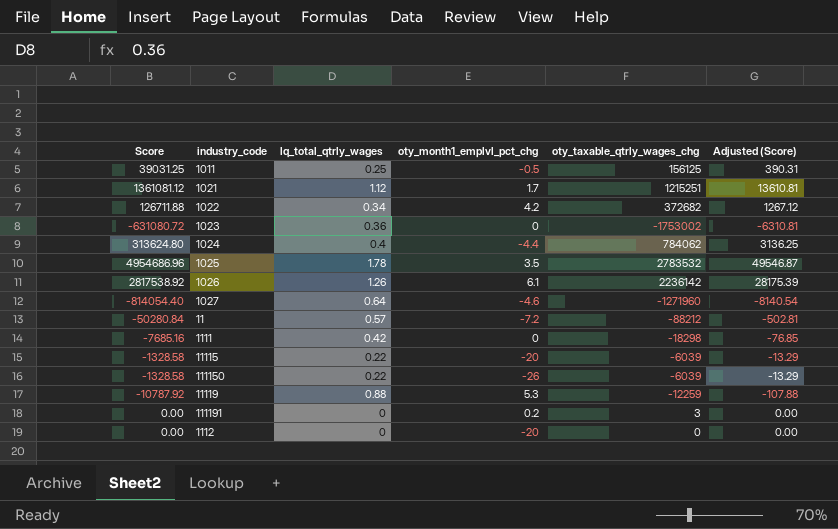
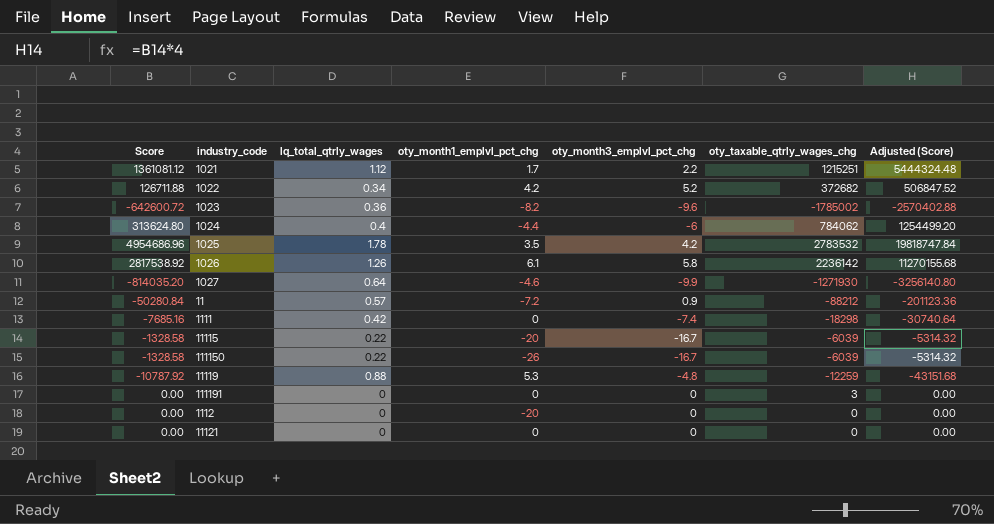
column oty_month3_emplvl_pct_chg | position: none -> 5
column Adjusted (Score) | formula: [Score] * 0.01 -> [Score] * 4
row 1011: 39031.25 | 0.25 | -0.5 | 156125 | 390.31 -> none
1023 | Score: -631080.72 -> -642600.72
1023 | oty_month1_emplvl_pct_chg: 0 -> -8.2
1023 | oty_taxable_qtrly_wages_chg: -1753002 -> -1785002
1027 | Score: -814054.40 -> -814035.20
1027 | oty_taxable_qtrly_wages_chg: -1271960 -> -1271930
111191 | oty_month1_emplvl_pct_chg: 0.2 -> 0
row 11121: none -> 0.00 | 0 | 0 | 0 | 0 | 0.00

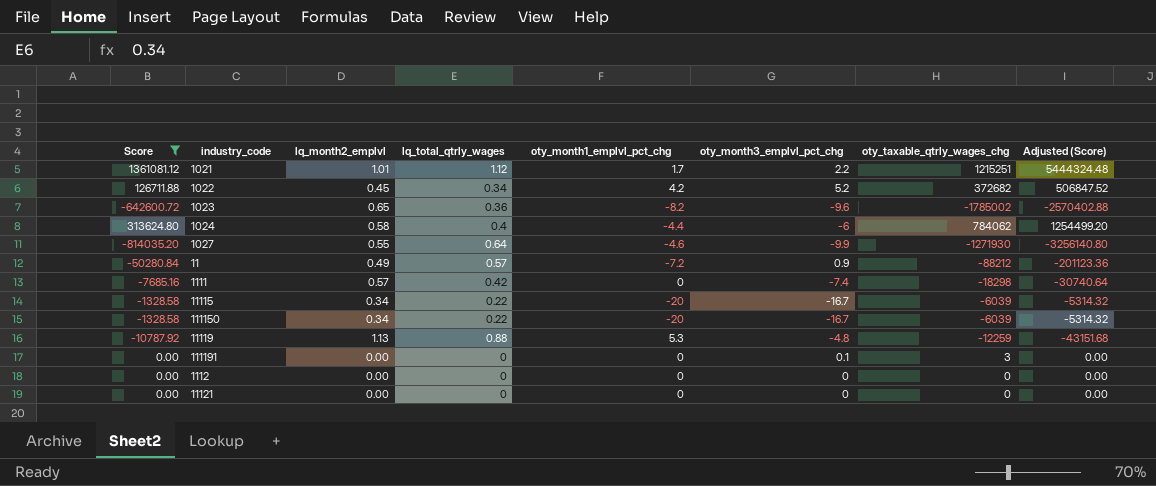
filter: none -> Score <= 1361081.12
column lq_month2_emplvl | position: none -> 3
111150 | oty_month1_emplvl_pct_chg: -26 -> -20
111191 | oty_month3_emplvl_pct_chg: 0 -> 0.1
1112 | oty_month1_emplvl_pct_chg: -20 -> 0

